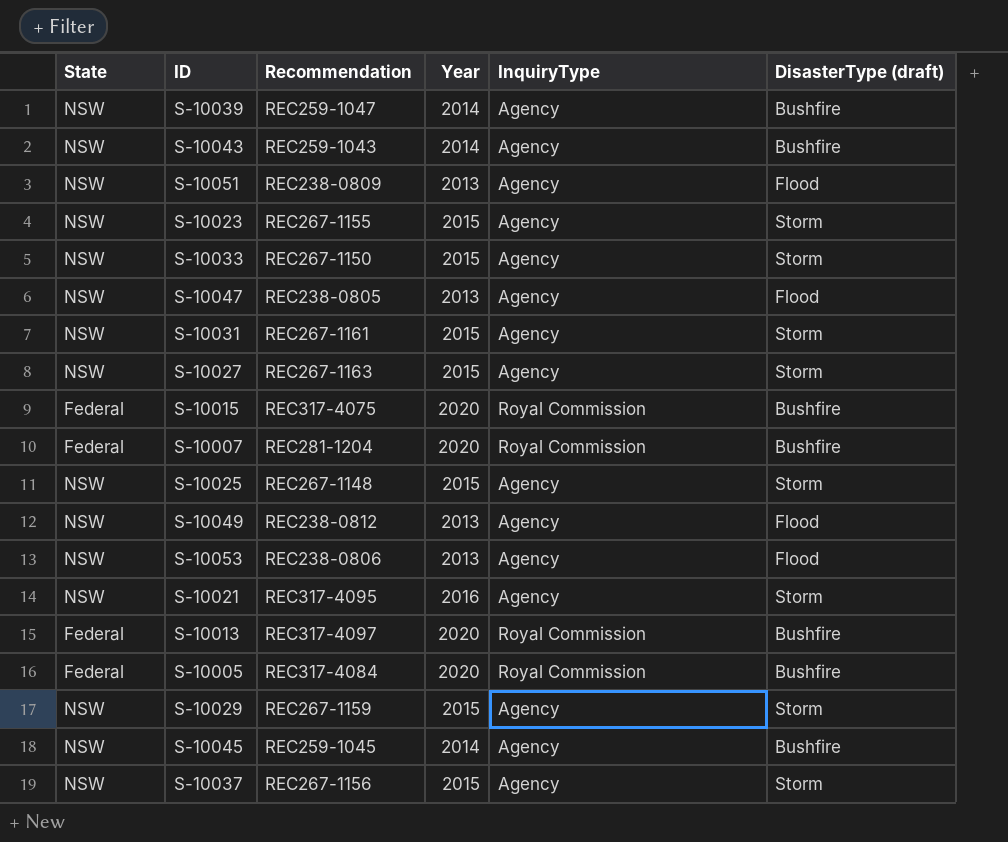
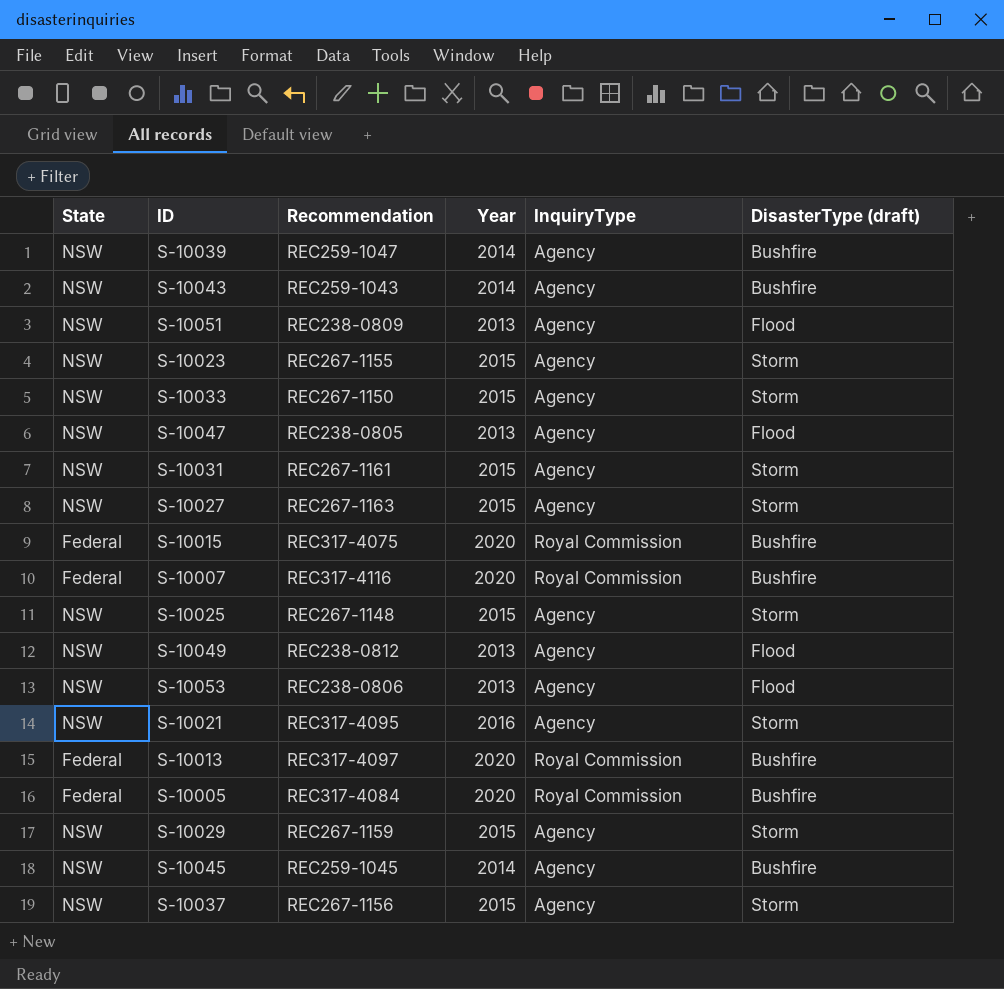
S-10007 | Recommendation: REC281-1204 -> REC317-4116

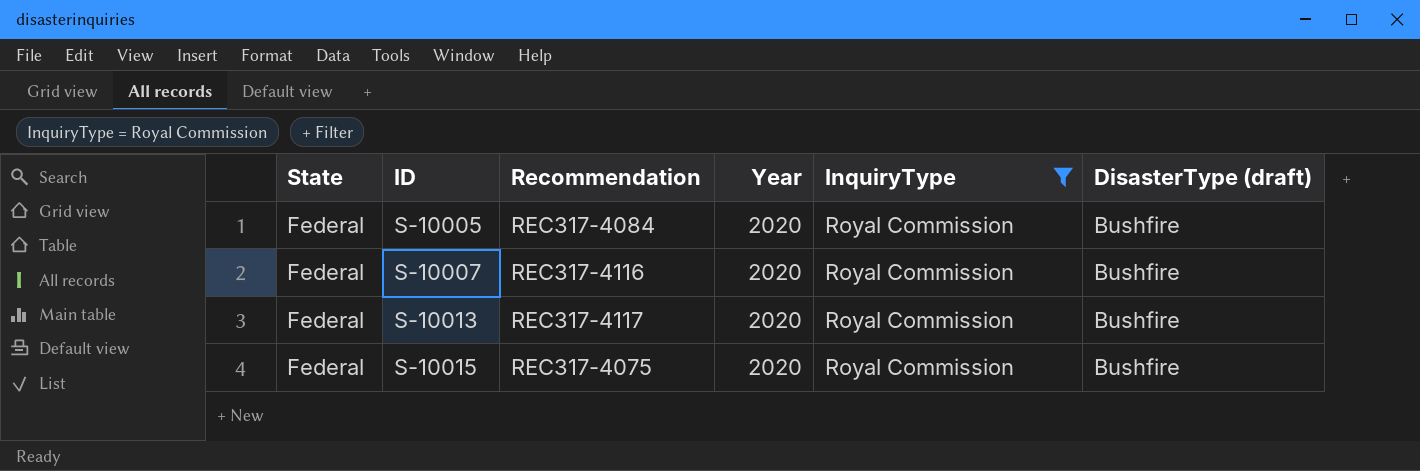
filter: none -> InquiryType = Royal Commission
row order: none -> ID ascending
S-10013 | Recommendation: REC317-4097 -> REC317-4117

